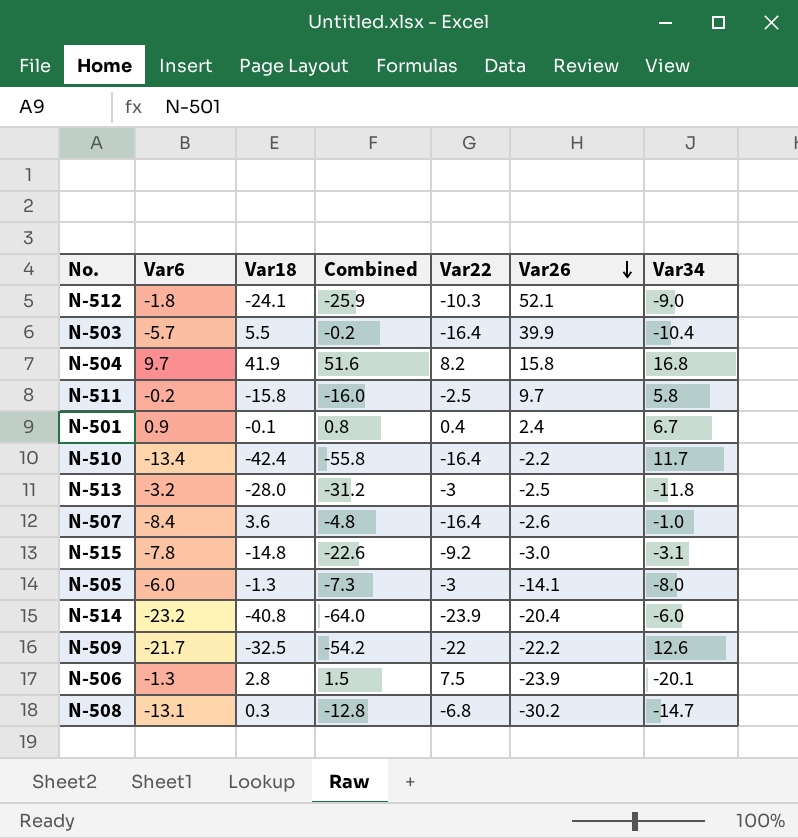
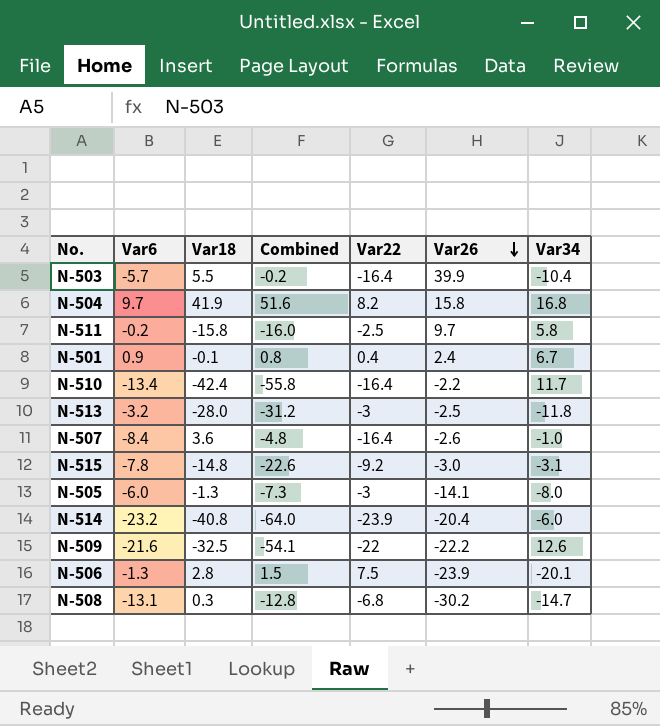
row N-512: -1.8 | -24.1 | -25.9 | -10.3 | 52.1 | -9.0 -> none
N-509 | Var6: -21.7 -> -21.6
N-509 | Combined: -54.2 -> -54.1

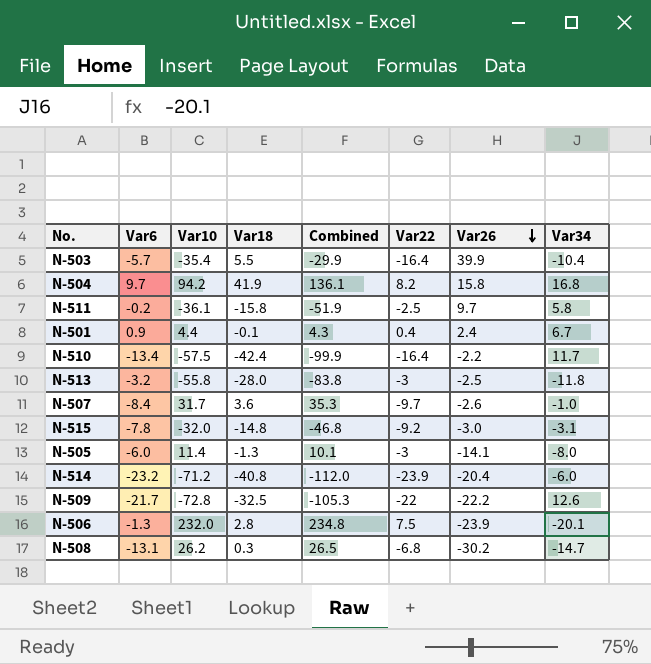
column Var10 | position: none -> 3
column Combined | formula: [Var6] + [Var18] -> [Var10] + [Var18]
N-507 | Var22: -16.4 -> -9.7
N-509 | Var6: -21.6 -> -21.7

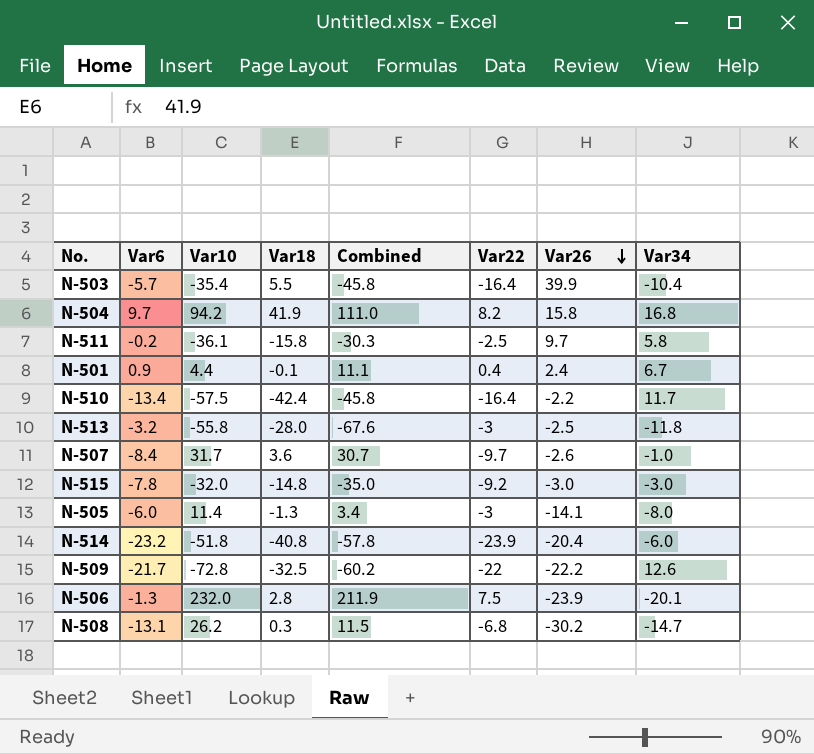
column Combined | formula: [Var10] + [Var18] -> [Var10] + [Var34]
N-515 | Var34: -3.1 -> -3.0
N-514 | Var10: -71.2 -> -51.8

